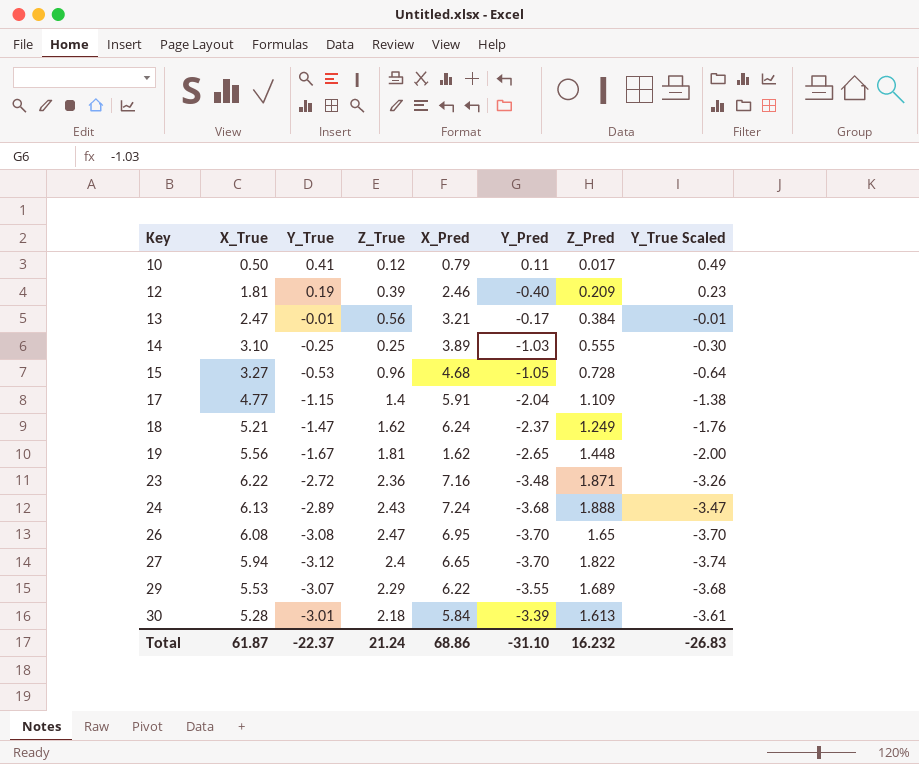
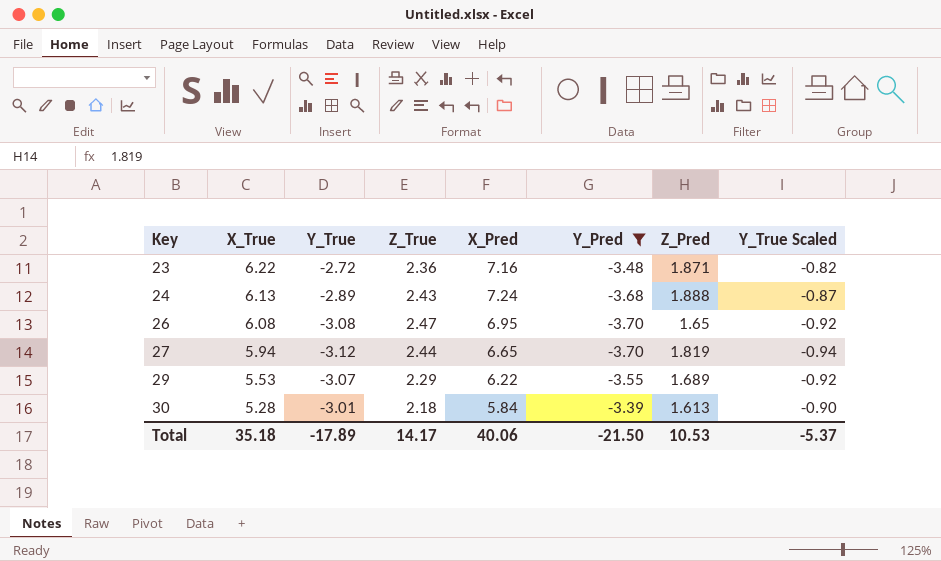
filter: none -> Y_Pred <= -3.39
column Y_True Scaled | formula: [Y_True] * 1.2 -> [Y_True] * 0.3
27 | Z_True: 2.4 -> 2.44
27 | Z_Pred: 1.822 -> 1.819
Total | X_True: 61.87 -> 35.18
Total | Y_True: -22.37 -> -17.89
Total | Z_True: 21.24 -> 14.17
Total | X_Pred: 68.86 -> 40.06
Total | Y_Pred: -31.10 -> -21.50
Total | Z_Pred: 16.232 -> 10.53
Total | Y_True Scaled: -26.83 -> -5.37

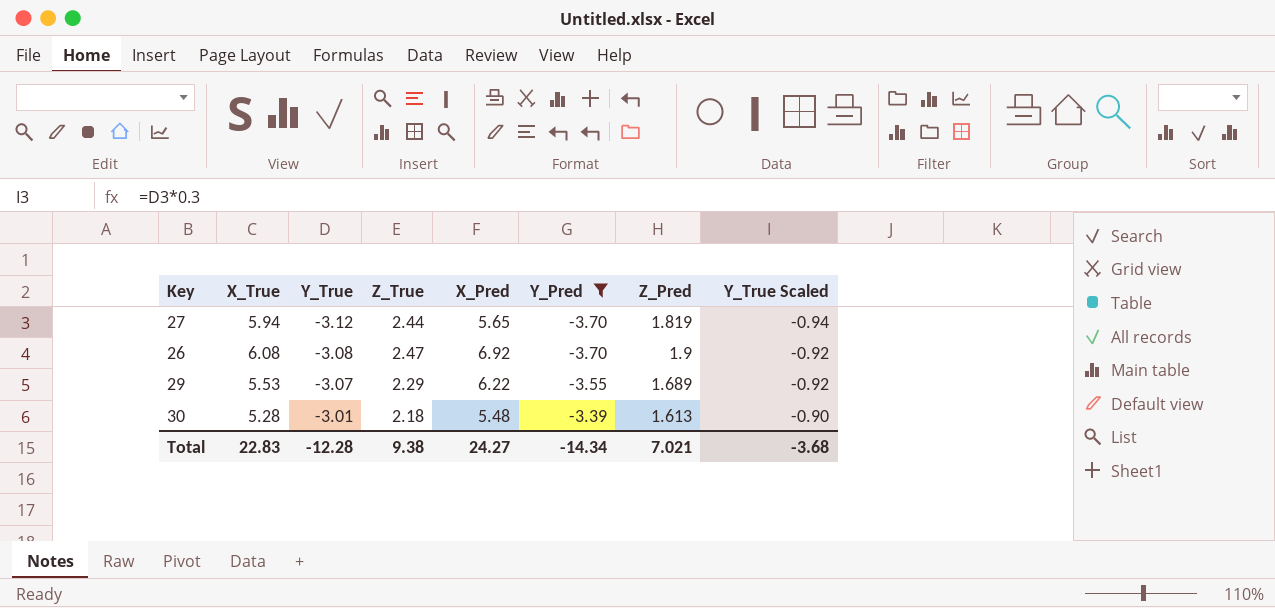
row order: Key ascending -> Y_True ascending
row 23: 6.22 | -2.72 | 2.36 | 7.16 | -3.48 | 1.871 | -0.82 -> none
row 24: 6.13 | -2.89 | 2.43 | 7.24 | -3.68 | 1.888 | -0.87 -> none
27 | X_Pred: 6.65 -> 5.65
26 | X_Pred: 6.95 -> 6.92
26 | Z_Pred: 1.65 -> 1.9
30 | X_Pred: 5.84 -> 5.48
Total | X_True: 35.18 -> 22.83
Total | Y_True: -17.89 -> -12.28
Total | Z_True: 14.17 -> 9.38
Total | X_Pred: 40.06 -> 24.27
Total | Y_Pred: -21.50 -> -14.34
Total | Z_Pred: 10.53 -> 7.021
Total | Y_True Scaled: -5.37 -> -3.68

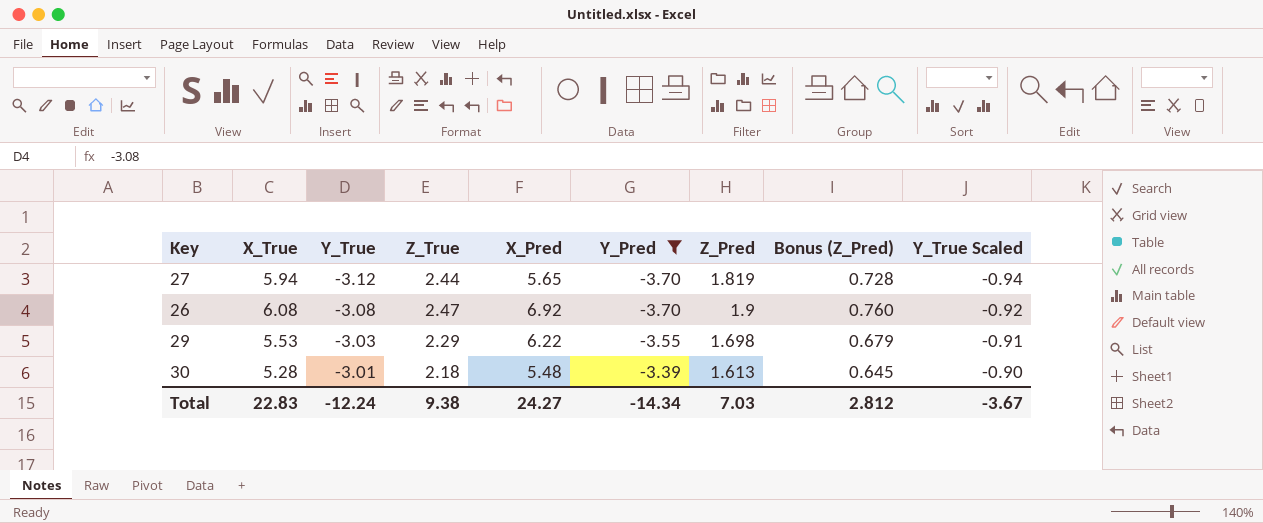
column Bonus (Z_Pred) | formula: none -> [Z_Pred] * 0.4
29 | Y_True: -3.07 -> -3.03
29 | Z_Pred: 1.689 -> 1.698
29 | Y_True Scaled: -0.92 -> -0.91
Total | Y_True: -12.28 -> -12.24
Total | Z_Pred: 7.021 -> 7.03
Total | Y_True Scaled: -3.68 -> -3.67

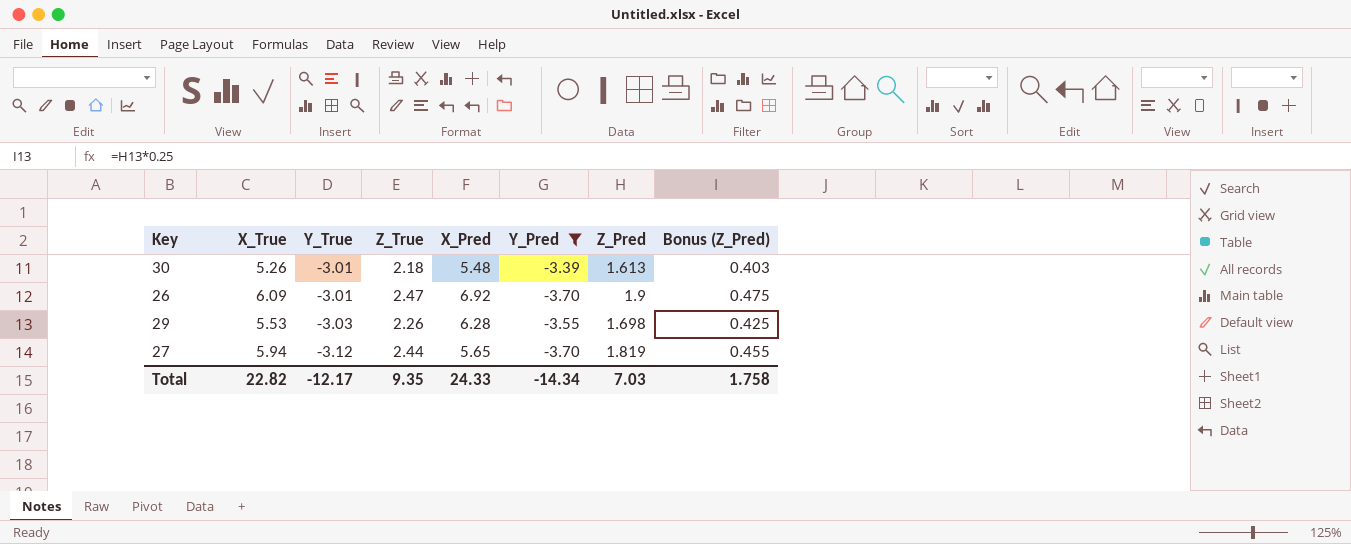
row order: Y_True ascending -> Y_True descending
column Y_True Scaled | formula: [Y_True] * 0.3 -> none
column Bonus (Z_Pred) | formula: [Z_Pred] * 0.4 -> [Z_Pred] * 0.25
30 | X_True: 5.28 -> 5.26
26 | X_True: 6.08 -> 6.09
26 | Y_True: -3.08 -> -3.01
29 | Z_True: 2.29 -> 2.26
29 | X_Pred: 6.22 -> 6.28
Total | X_True: 22.83 -> 22.82
Total | Y_True: -12.24 -> -12.17
Total | Z_True: 9.38 -> 9.35
Total | X_Pred: 24.27 -> 24.33
Total | Bonus (Z_Pred): 2.812 -> 1.758

